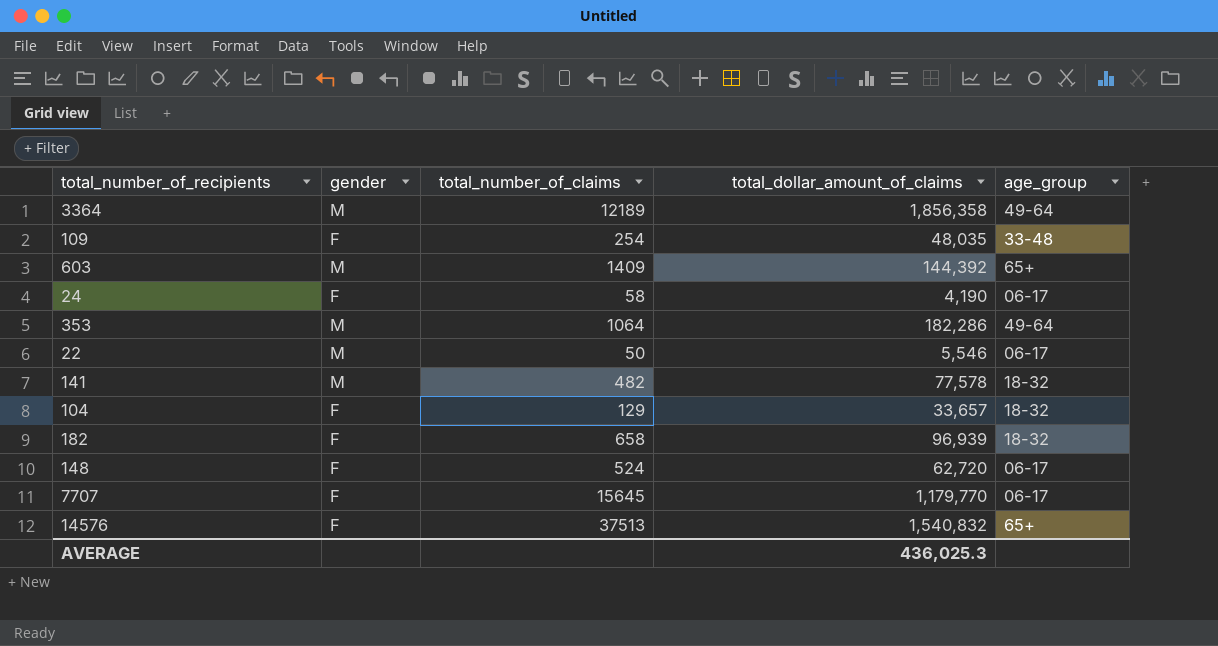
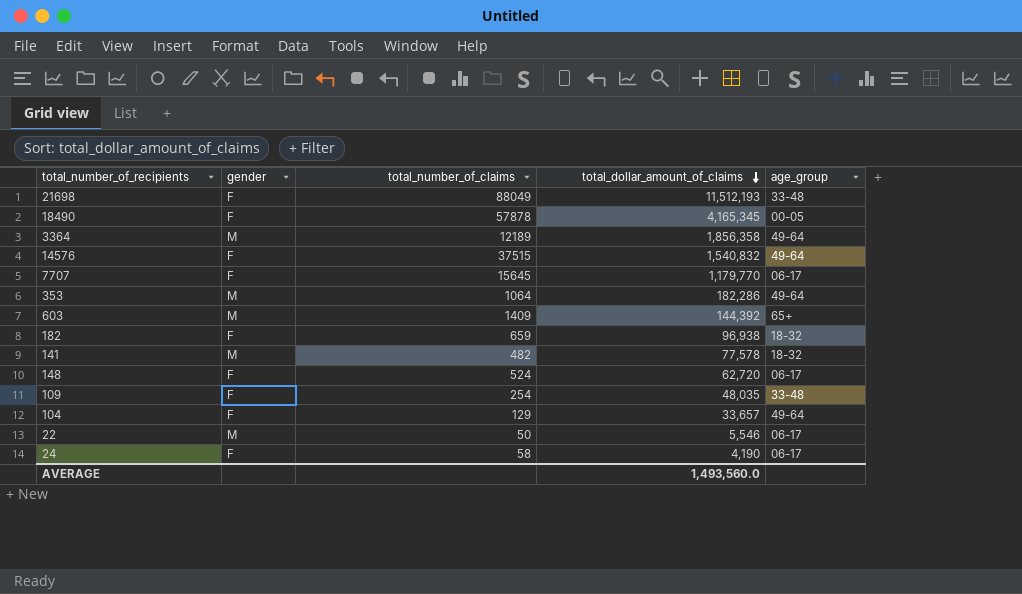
row order: none -> total_dollar_amount_of_claims descending
row 21698: none -> F | 88049 | 11,512,193 | 33-48
row 18490: none -> F | 57878 | 4,165,345 | 00-05
14576 | total_number_of_claims: 37513 -> 37515
14576 | age_group: 65+ -> 49-64
182 | total_number_of_claims: 658 -> 659
182 | total_dollar_amount_of_claims: 96,939 -> 96,938
104 | age_group: 18-32 -> 49-64
AVERAGE | total_dollar_amount_of_claims: 436,025.3 -> 1,493,560.0

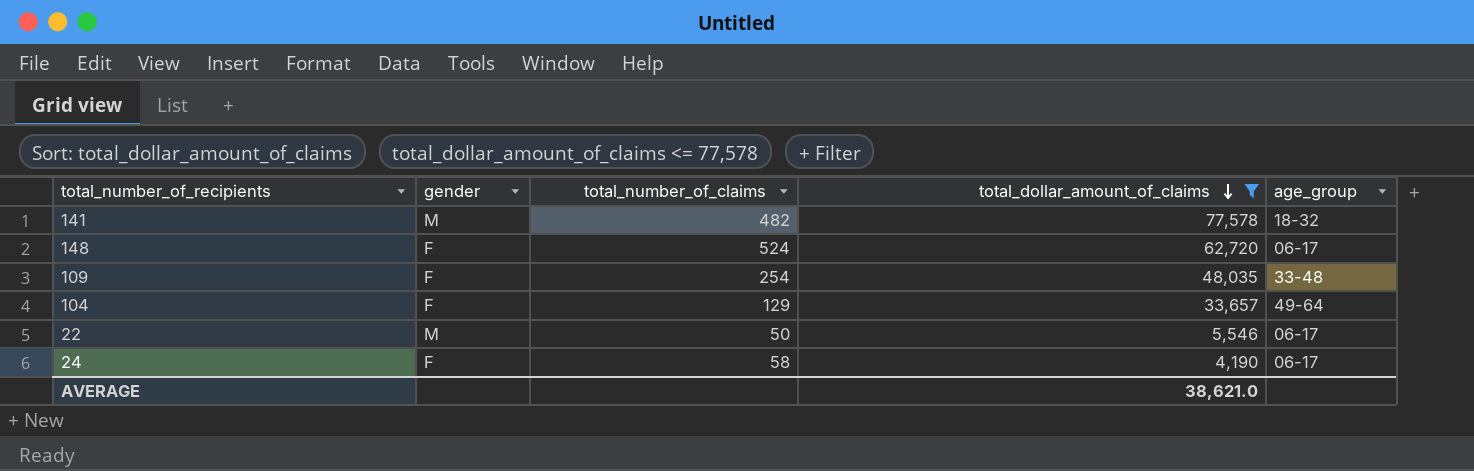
filter: none -> total_dollar_amount_of_claims <= 77,578
AVERAGE | total_dollar_amount_of_claims: 1,493,560.0 -> 38,621.0

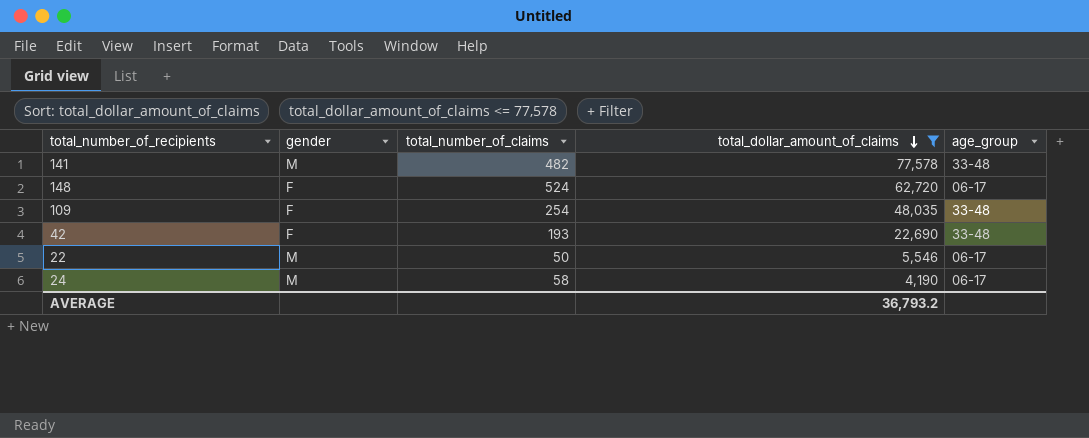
row 104: F | 129 | 33,657 | 49-64 -> none
141 | age_group: 18-32 -> 33-48
row 42: none -> F | 193 | 22,690 | 33-48
24 | gender: F -> M
AVERAGE | total_dollar_amount_of_claims: 38,621.0 -> 36,793.2

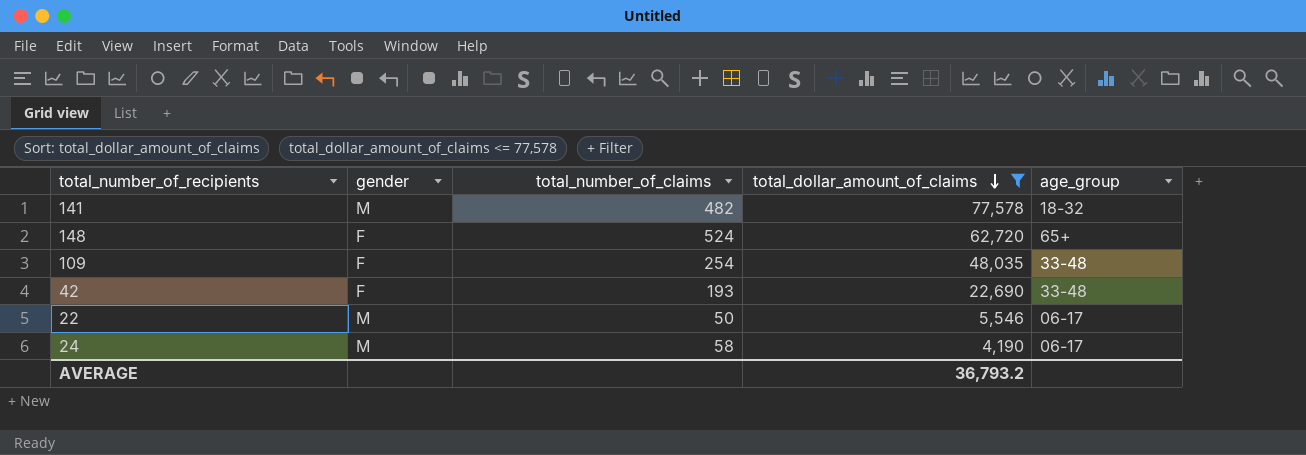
141 | age_group: 33-48 -> 18-32
148 | age_group: 06-17 -> 65+

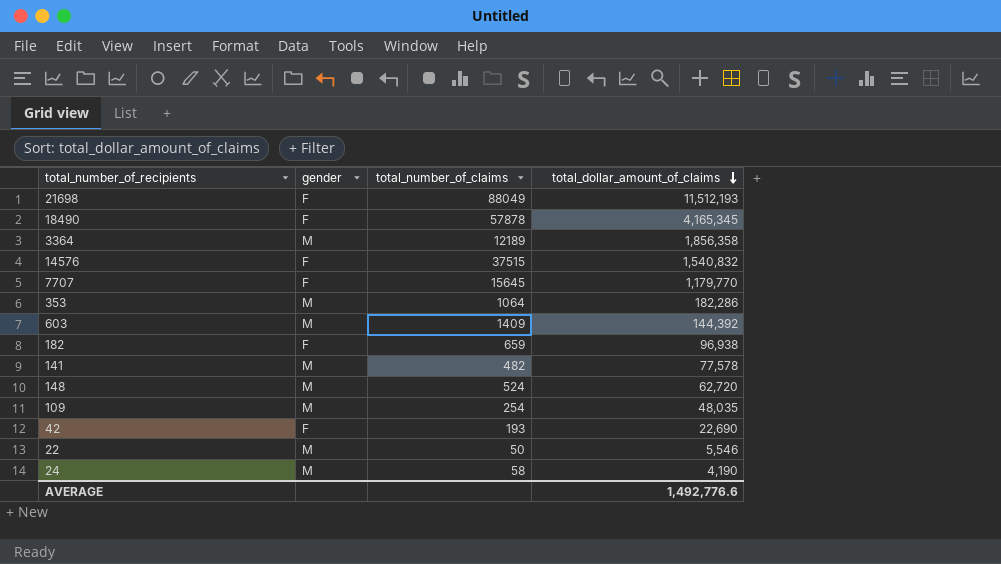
filter: total_dollar_amount_of_claims <= 77,578 -> none
column age_group | position: 5 -> none
148 | gender: F -> M
109 | gender: F -> M
AVERAGE | total_dollar_amount_of_claims: 36,793.2 -> 1,492,776.6

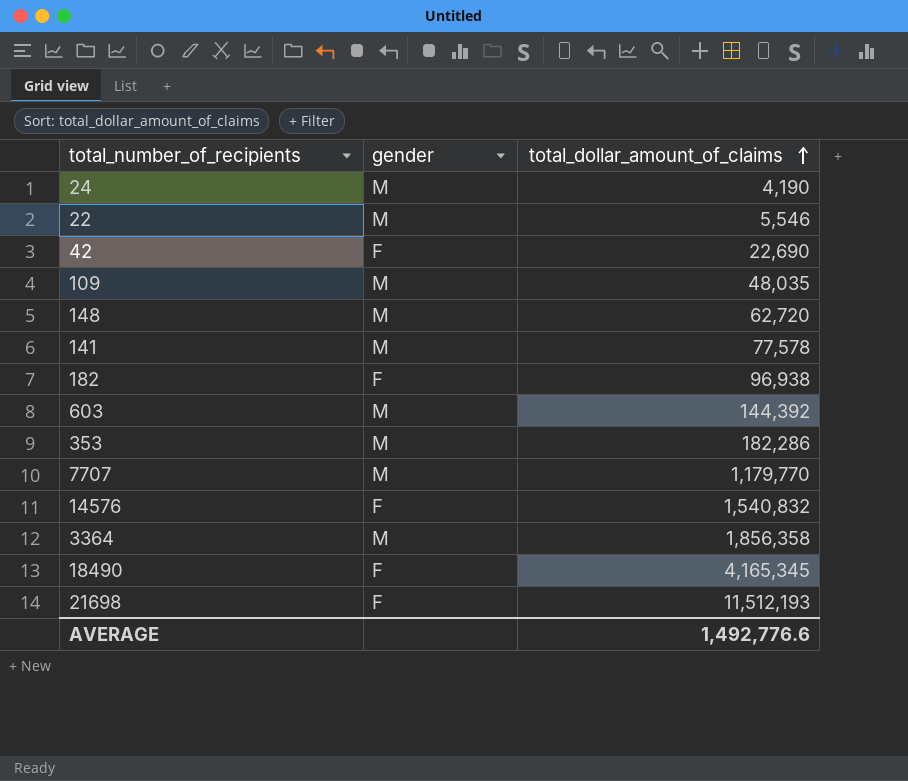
row order: total_dollar_amount_of_claims descending -> total_dollar_amount_of_claims ascending
column total_number_of_claims | position: 3 -> none
7707 | gender: F -> M

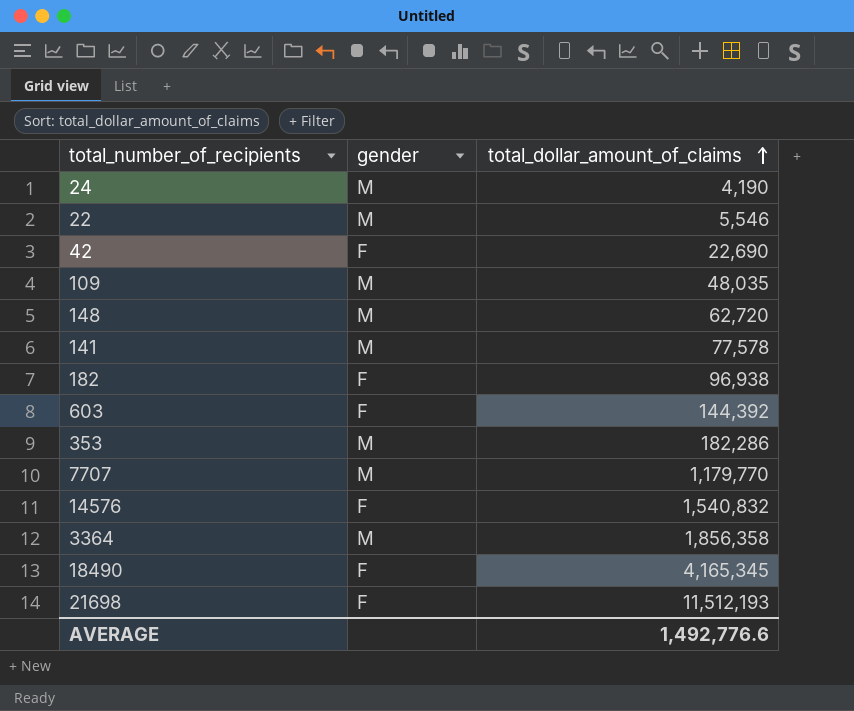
603 | gender: M -> F

